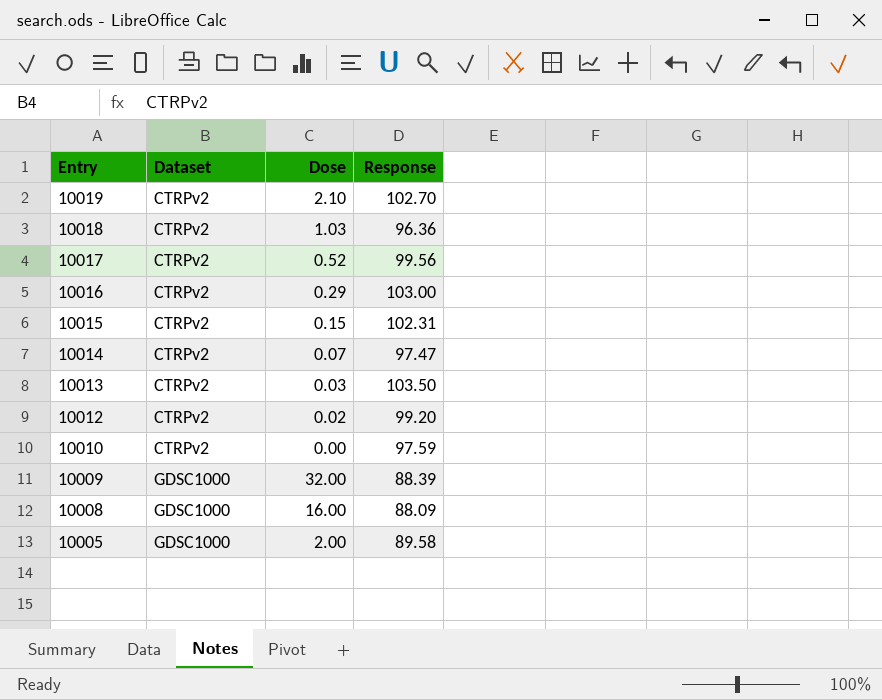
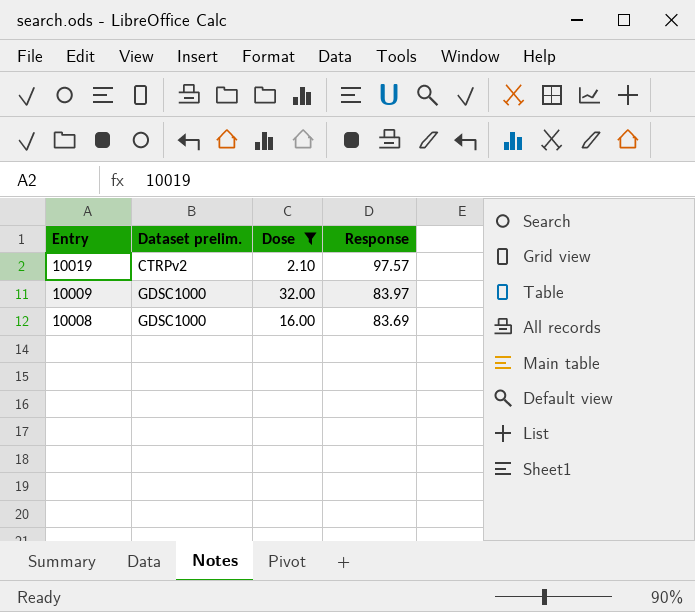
filter: none -> Dose >= 2.10
column name: Dataset -> Dataset prelim.
10019 | Response: 102.70 -> 97.57
10009 | Response: 88.39 -> 83.97
10008 | Response: 88.09 -> 83.69

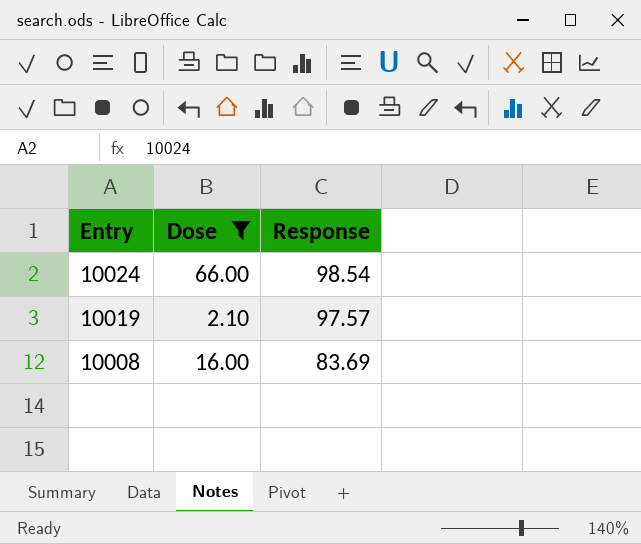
column Dataset prelim. | position: 2 -> none
row 10009: GDSC1000 | 32.00 | 83.97 -> none
row 10024: none -> 66.00 | 98.54

